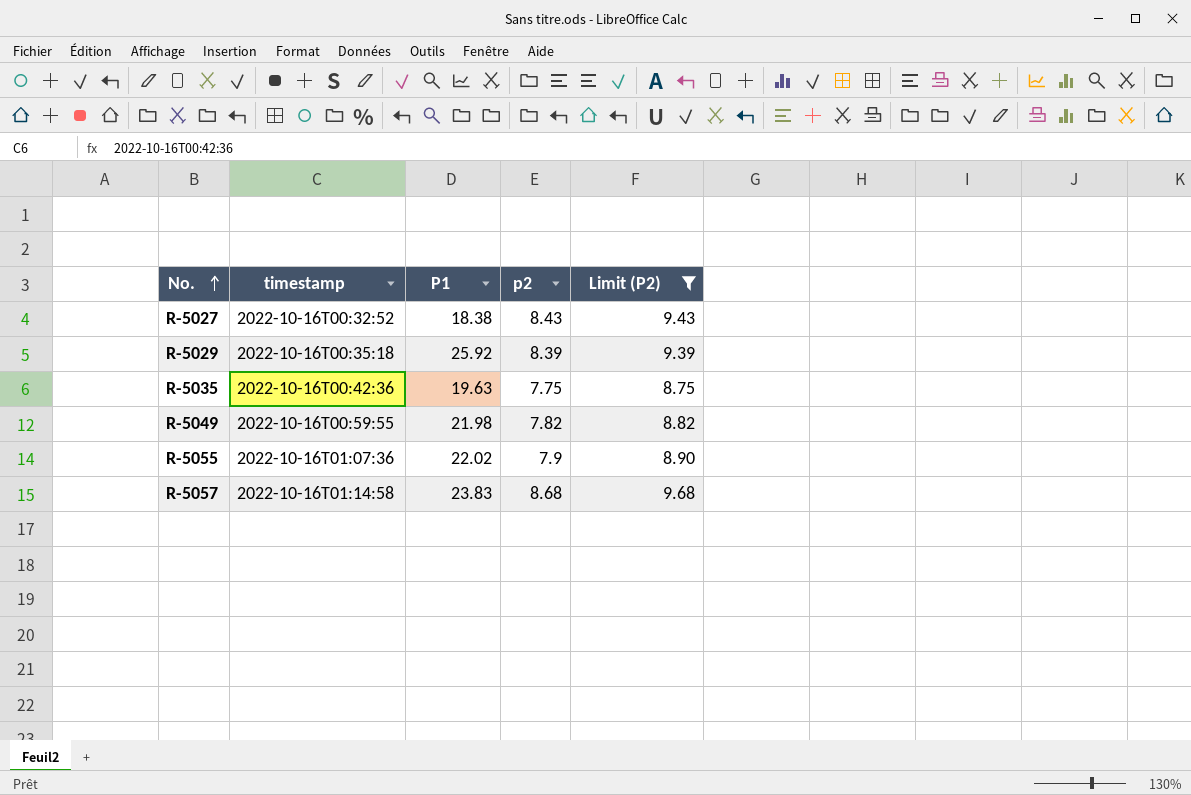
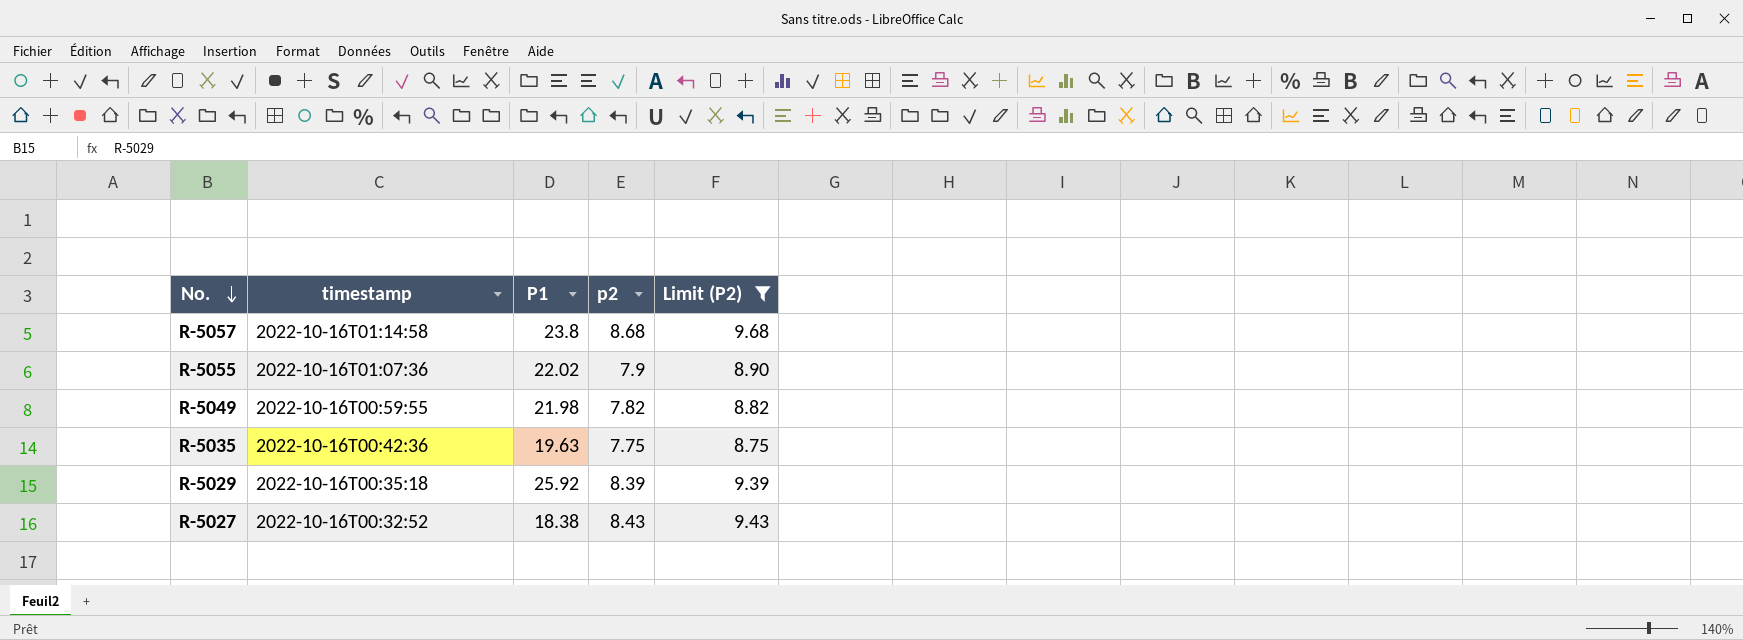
row order: No. ascending -> No. descending
R-5057 | P1: 23.83 -> 23.8

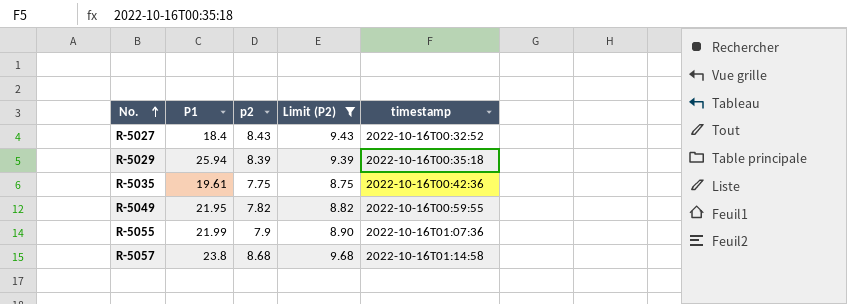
row order: No. descending -> No. ascending
column timestamp | position: 2 -> 5
R-5027 | P1: 18.38 -> 18.4
R-5029 | P1: 25.92 -> 25.94
R-5035 | P1: 19.63 -> 19.61
R-5049 | P1: 21.98 -> 21.95
R-5055 | P1: 22.02 -> 21.99

